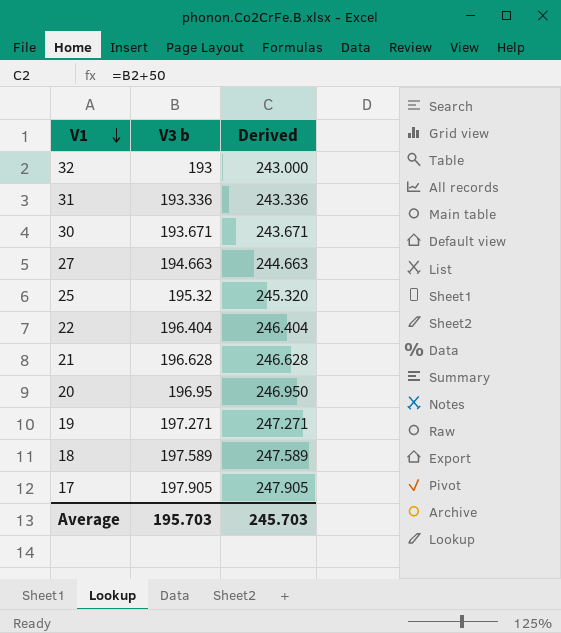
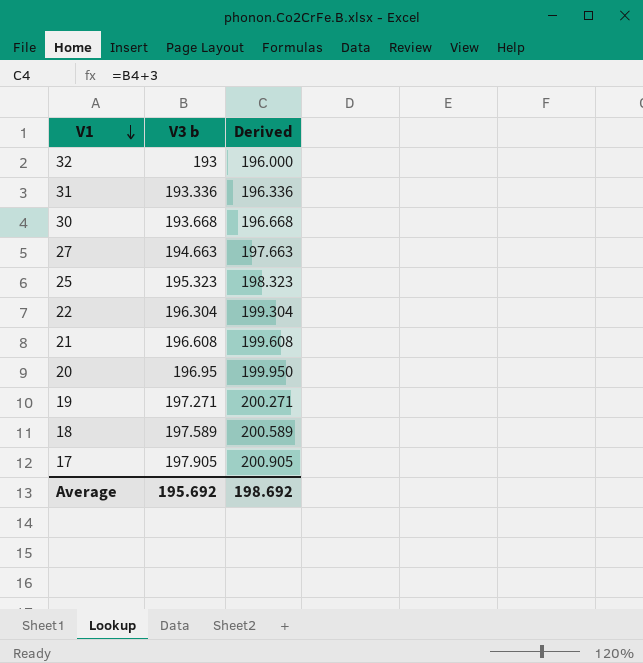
column Derived | formula: [V3 b] + 50 -> [V3 b] + 3
30 | V3 b: 193.671 -> 193.668
25 | V3 b: 195.32 -> 195.323
22 | V3 b: 196.404 -> 196.304
21 | V3 b: 196.628 -> 196.608
Average | V3 b: 195.703 -> 195.692
Average | Derived: 245.703 -> 198.692

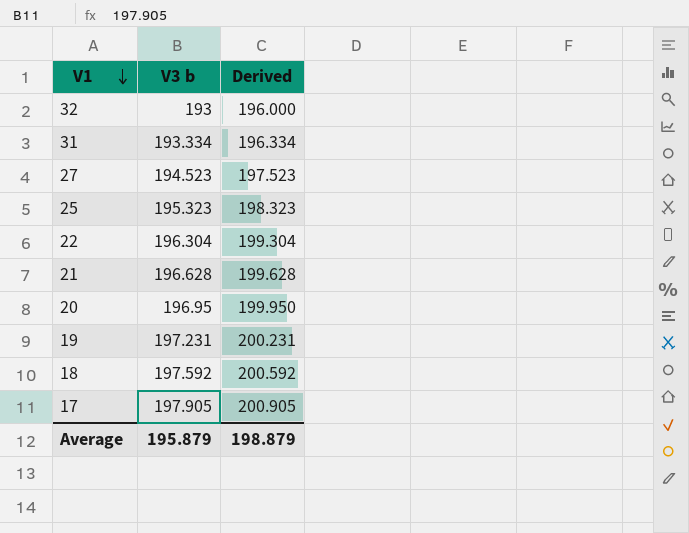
row 30: 193.668 | 196.668 -> none
31 | V3 b: 193.336 -> 193.334
31 | Derived: 196.336 -> 196.334
27 | V3 b: 194.663 -> 194.523
27 | Derived: 197.663 -> 197.523
21 | V3 b: 196.608 -> 196.628
21 | Derived: 199.608 -> 199.628
19 | V3 b: 197.271 -> 197.231
19 | Derived: 200.271 -> 200.231
18 | V3 b: 197.589 -> 197.592
18 | Derived: 200.589 -> 200.592
Average | V3 b: 195.692 -> 195.879
Average | Derived: 198.692 -> 198.879

